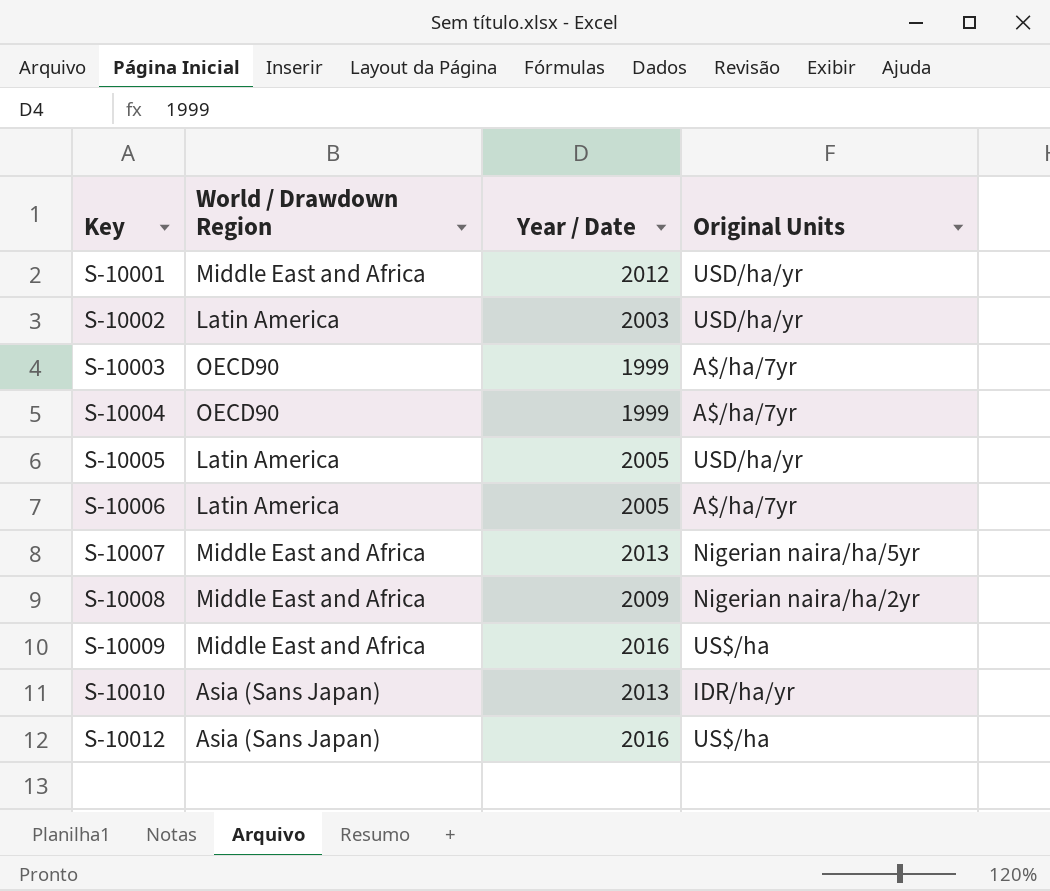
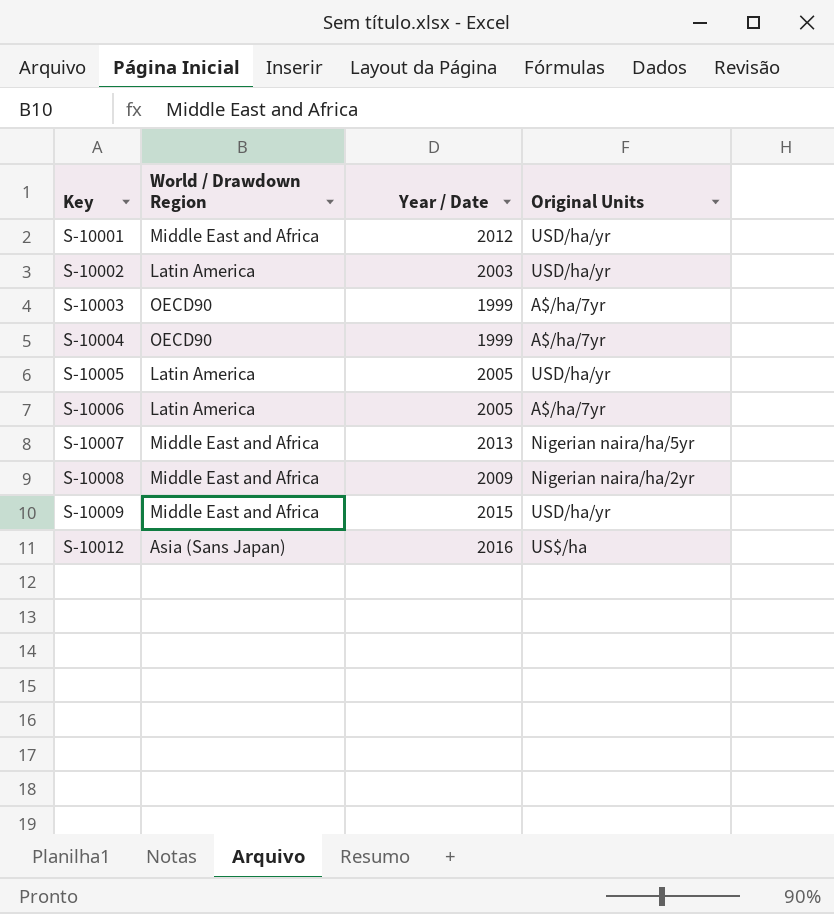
row S-10010: Asia (Sans Japan) | 2013 | IDR/ha/yr -> none
S-10009 | Year / Date: 2016 -> 2015
S-10009 | Original Units: US$/ha -> USD/ha/yr

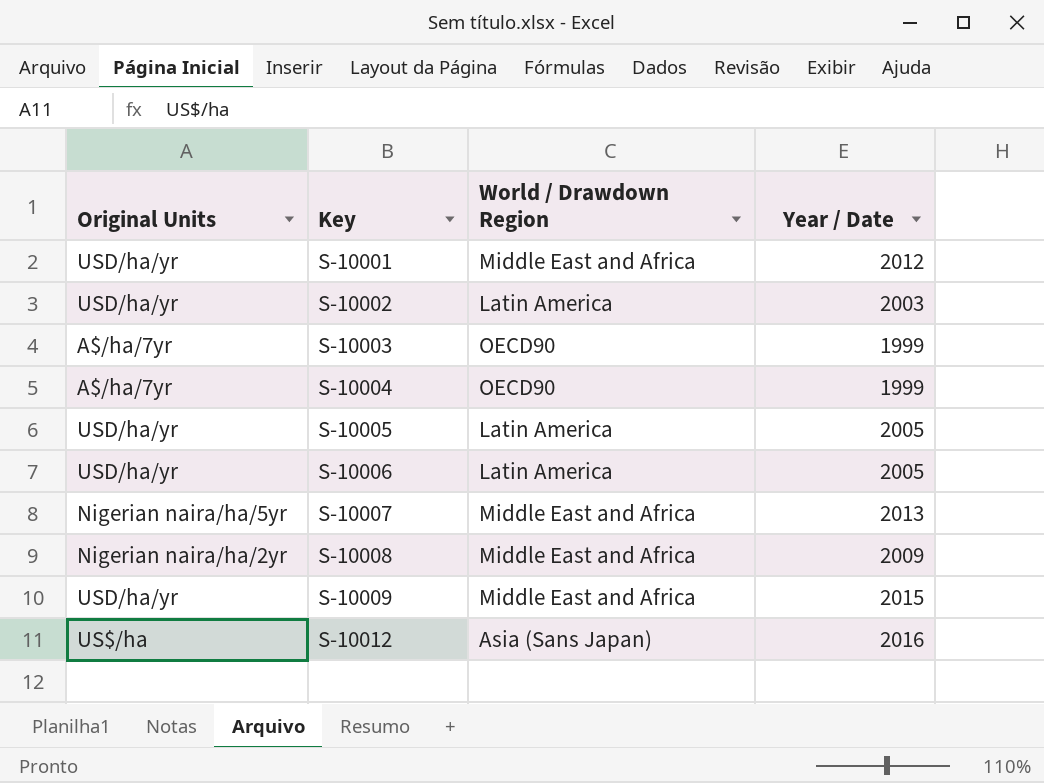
column Original Units | position: 4 -> 1
S-10006 | Original Units: A$/ha/7yr -> USD/ha/yr

